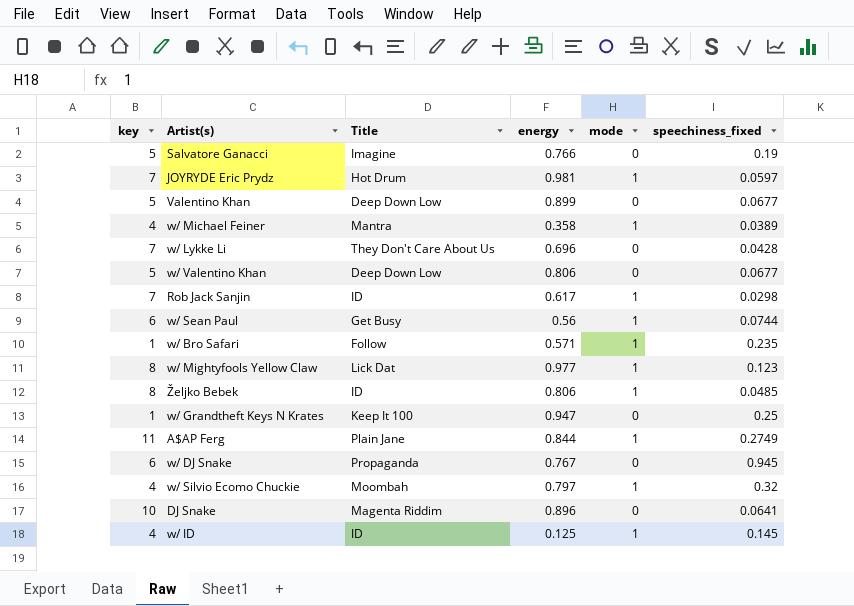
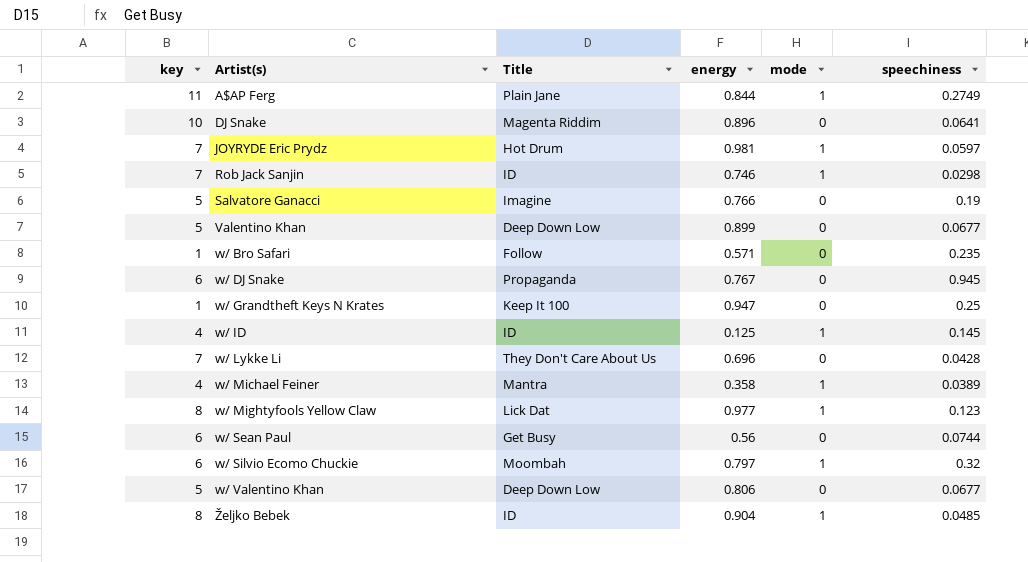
row order: none -> Artist(s) ascending
column name: speechiness_fixed -> speechiness
Rob Jack Sanjin | energy: 0.617 -> 0.746
w/ Bro Safari | mode: 1 -> 0
w/ Sean Paul | mode: 1 -> 0
w/ Silvio Ecomo Chuckie | key: 4 -> 6
Željko Bebek | energy: 0.806 -> 0.904

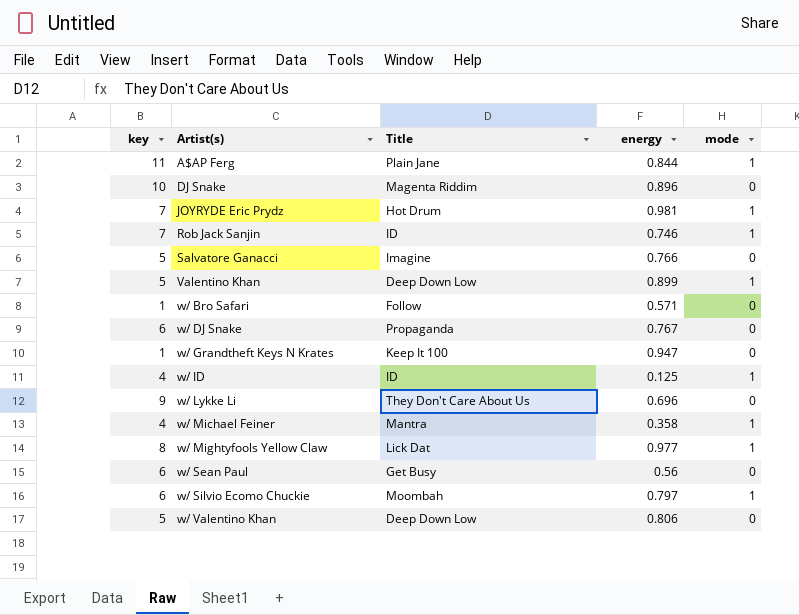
column speechiness | position: 6 -> none
row Željko Bebek: 8 | ID | 0.904 | 1 | 0.0485 -> none
Valentino Khan | mode: 0 -> 1
w/ Lykke Li | key: 7 -> 9

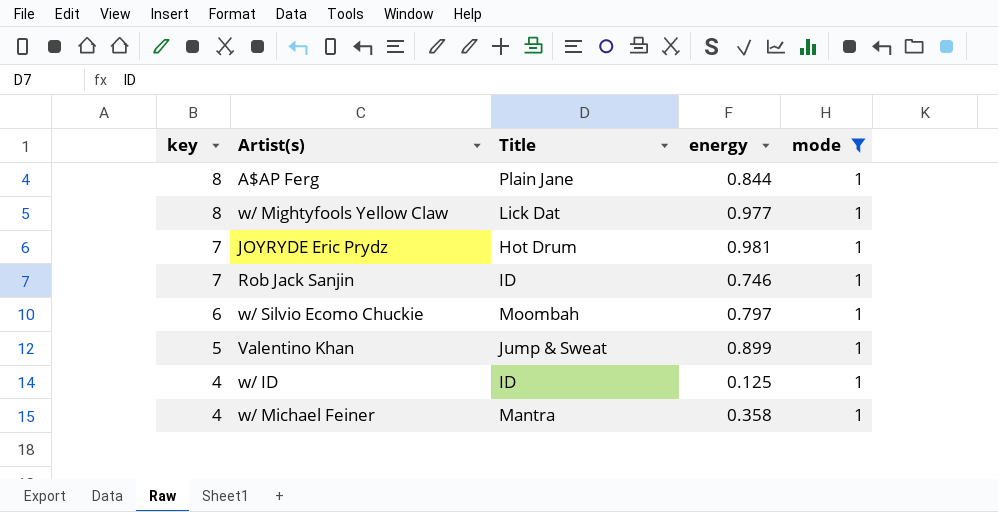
filter: none -> mode = 1
row order: Artist(s) ascending -> key descending
A$AP Ferg | key: 11 -> 8
Valentino Khan | Title: Deep Down Low -> Jump & Sweat

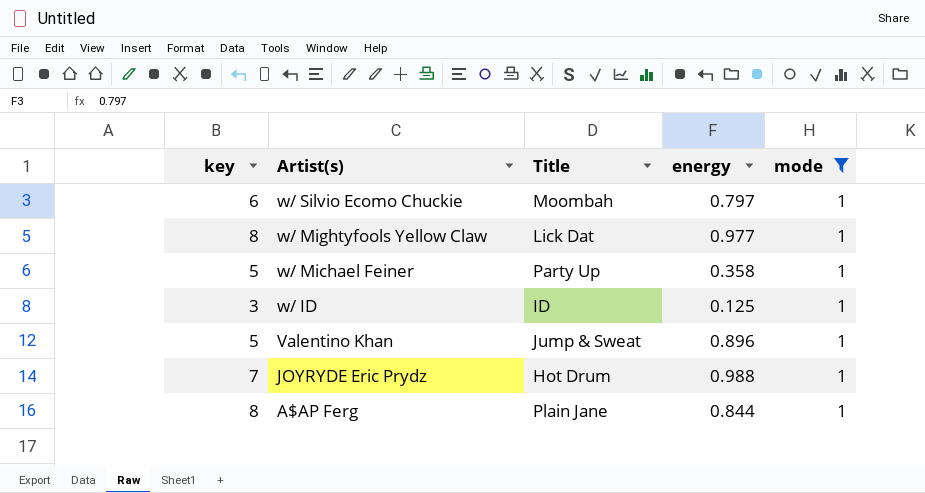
row order: key descending -> Artist(s) descending
row Rob Jack Sanjin: 7 | ID | 0.746 | 1 -> none
w/ Michael Feiner | key: 4 -> 5
w/ Michael Feiner | Title: Mantra -> Party Up
w/ ID | key: 4 -> 3
Valentino Khan | energy: 0.899 -> 0.896
JOYRYDE Eric Prydz | energy: 0.981 -> 0.988

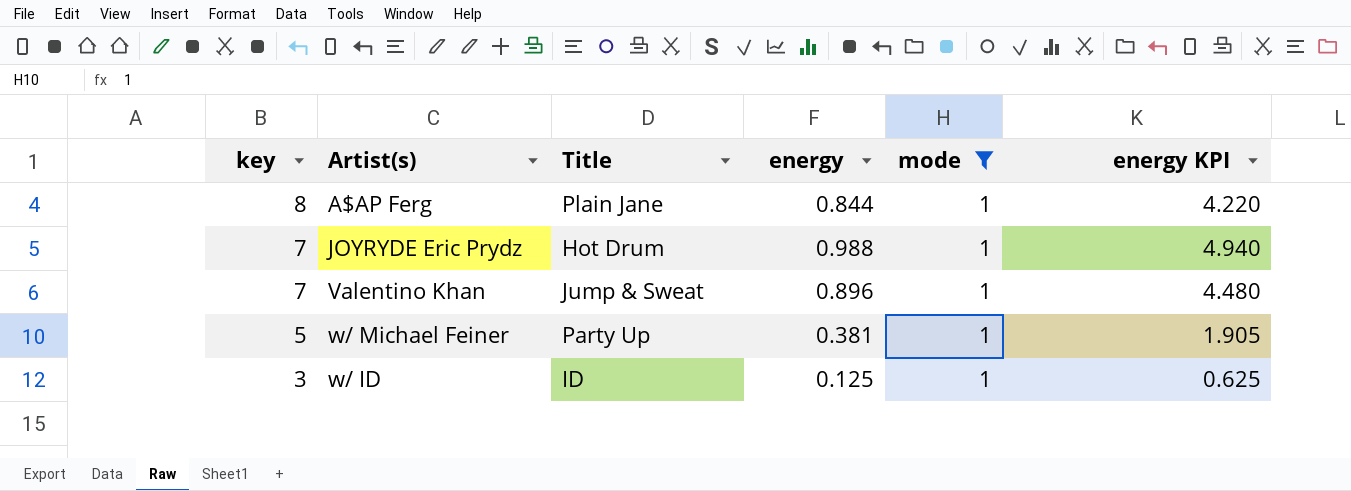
row order: Artist(s) descending -> key descending
column energy KPI | formula: none -> [energy] * 5
row w/ Silvio Ecomo Chuckie: 6 | Moombah | 0.797 | 1 -> none
row w/ Mightyfools Yellow Claw: 8 | Lick Dat | 0.977 | 1 -> none
Valentino Khan | key: 5 -> 7
w/ Michael Feiner | energy: 0.358 -> 0.381

